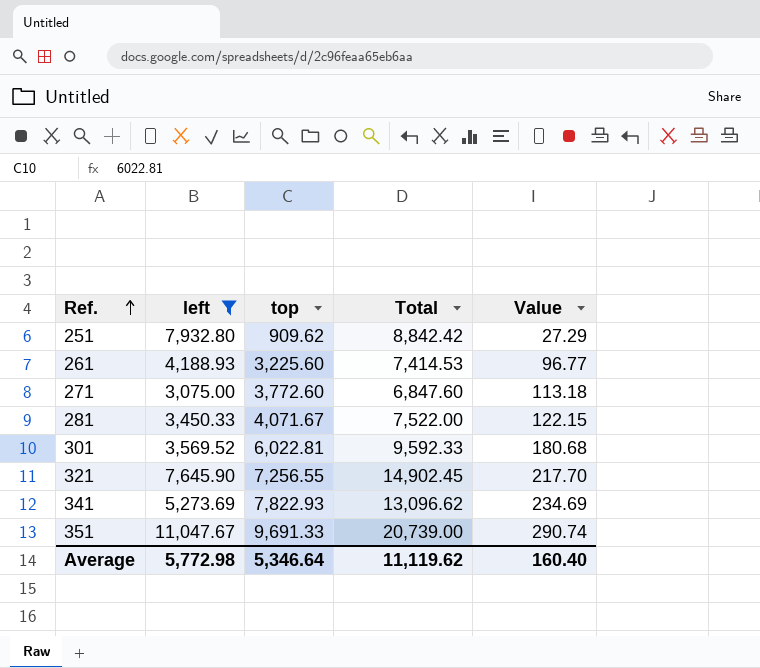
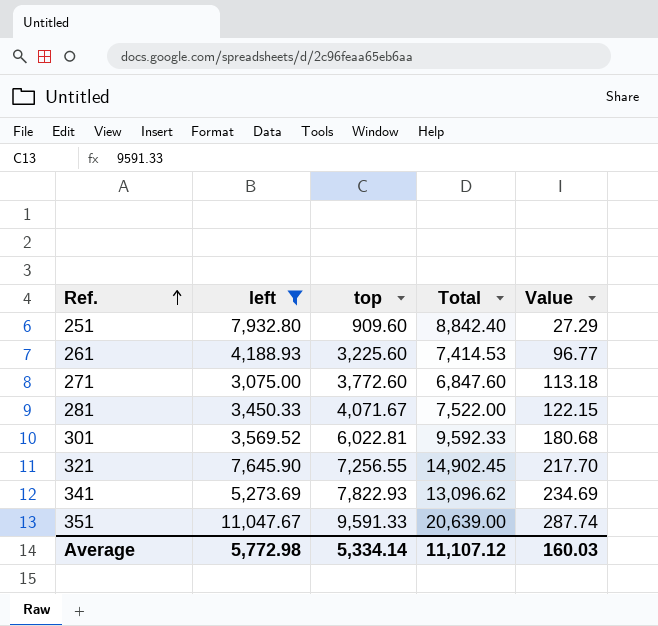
251 | top: 909.62 -> 909.60
251 | Total: 8,842.42 -> 8,842.40
351 | top: 9,691.33 -> 9,591.33
351 | Total: 20,739.00 -> 20,639.00
351 | Value: 290.74 -> 287.74
Average | top: 5,346.64 -> 5,334.14
Average | Total: 11,119.62 -> 11,107.12
Average | Value: 160.40 -> 160.03

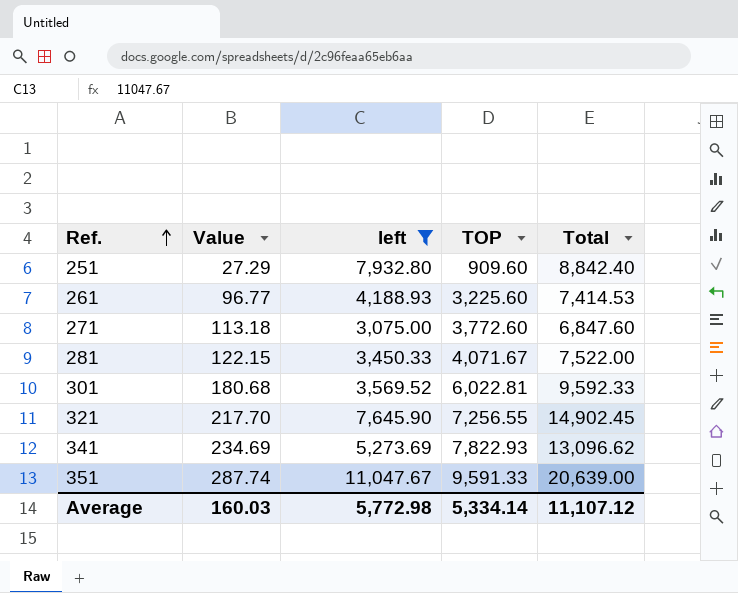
column Value | position: 5 -> 2
column name: top -> TOP

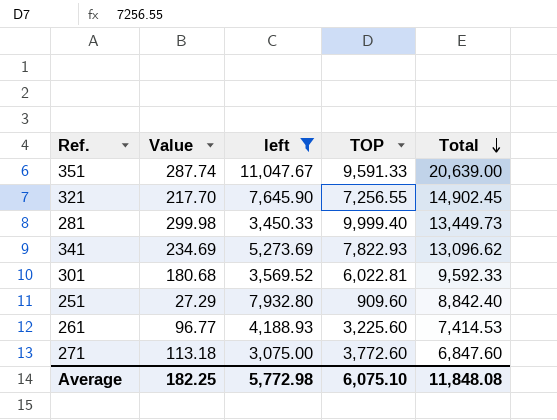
row order: Ref. ascending -> Total descending
281 | Value: 122.15 -> 299.98
281 | TOP: 4,071.67 -> 9,999.40
281 | Total: 7,522.00 -> 13,449.73
Average | Value: 160.03 -> 182.25
Average | TOP: 5,334.14 -> 6,075.10
Average | Total: 11,107.12 -> 11,848.08

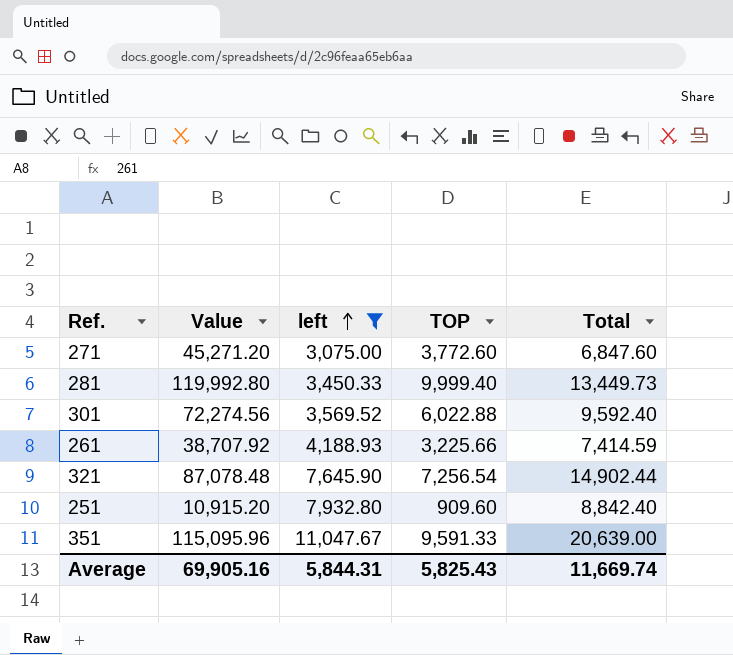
row order: Total descending -> left ascending
column Value | formula: [TOP] * 0.03 -> [TOP] * 12
row 341: 234.69 | 5,273.69 | 7,822.93 | 13,096.62 -> none
301 | TOP: 6,022.81 -> 6,022.88
301 | Total: 9,592.33 -> 9,592.40
261 | TOP: 3,225.60 -> 3,225.66
261 | Total: 7,414.53 -> 7,414.59
321 | TOP: 7,256.55 -> 7,256.54
321 | Total: 14,902.45 -> 14,902.44
Average | Value: 182.25 -> 69,905.16
Average | left: 5,772.98 -> 5,844.31
Average | TOP: 6,075.10 -> 5,825.43
Average | Total: 11,848.08 -> 11,669.74

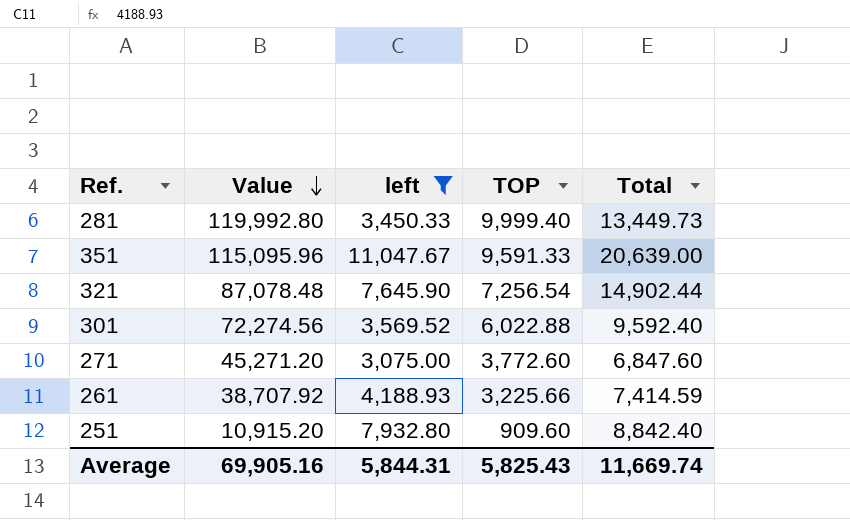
row order: left ascending -> Value descending

